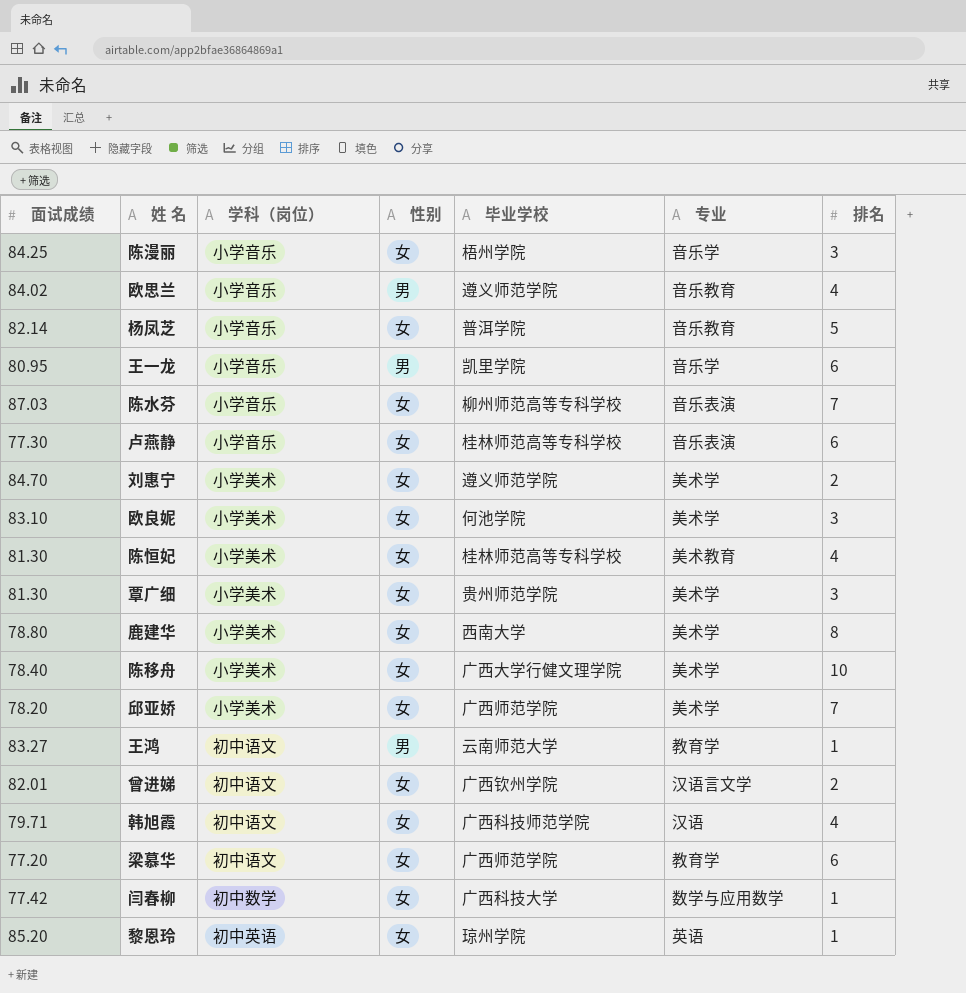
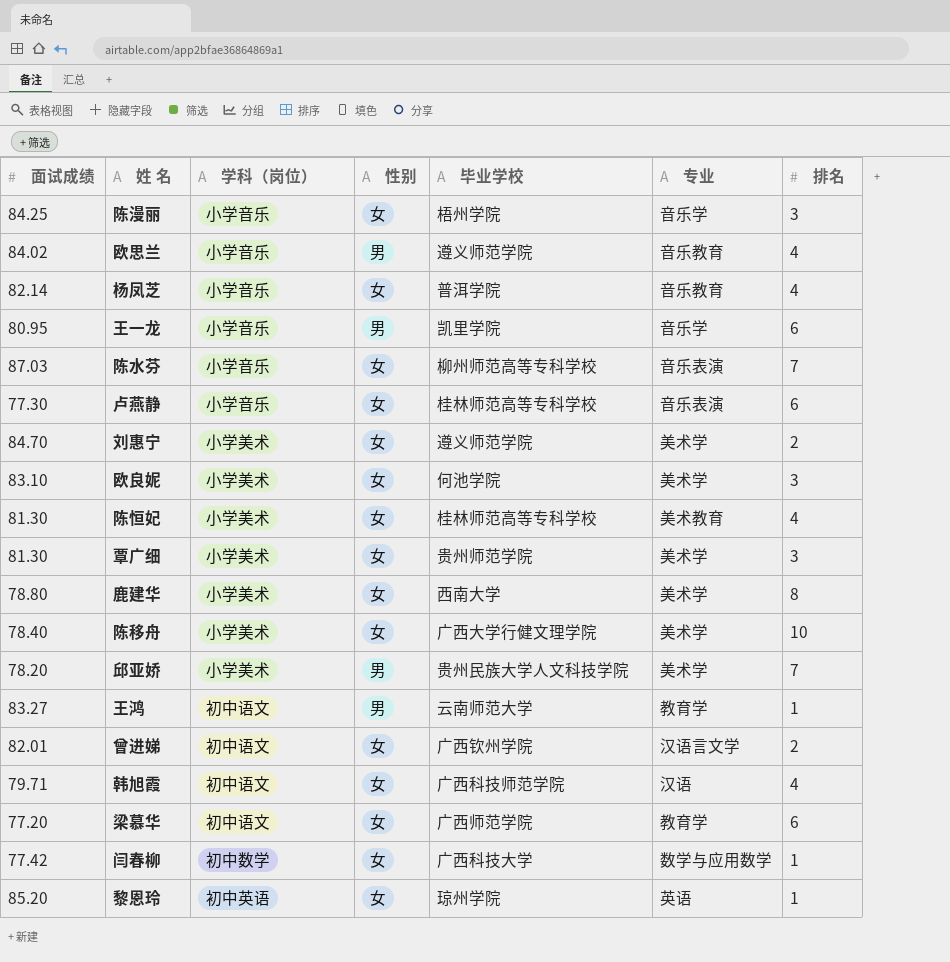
杨凤芝 | 排名: 5 -> 4
邱亚娇 | 性别: 女 -> 男
邱亚娇 | 毕业学校: 广西师范学院 -> 贵州民族大学人文科技学院

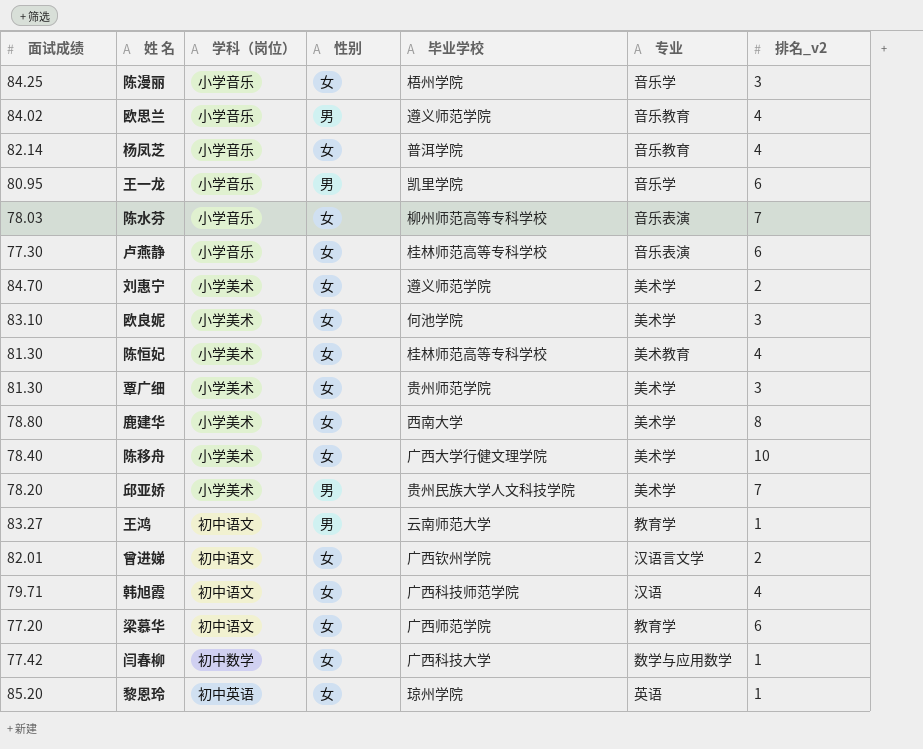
column name: 排名 -> 排名_v2
陈水芬 | 面试成绩: 87.03 -> 78.03

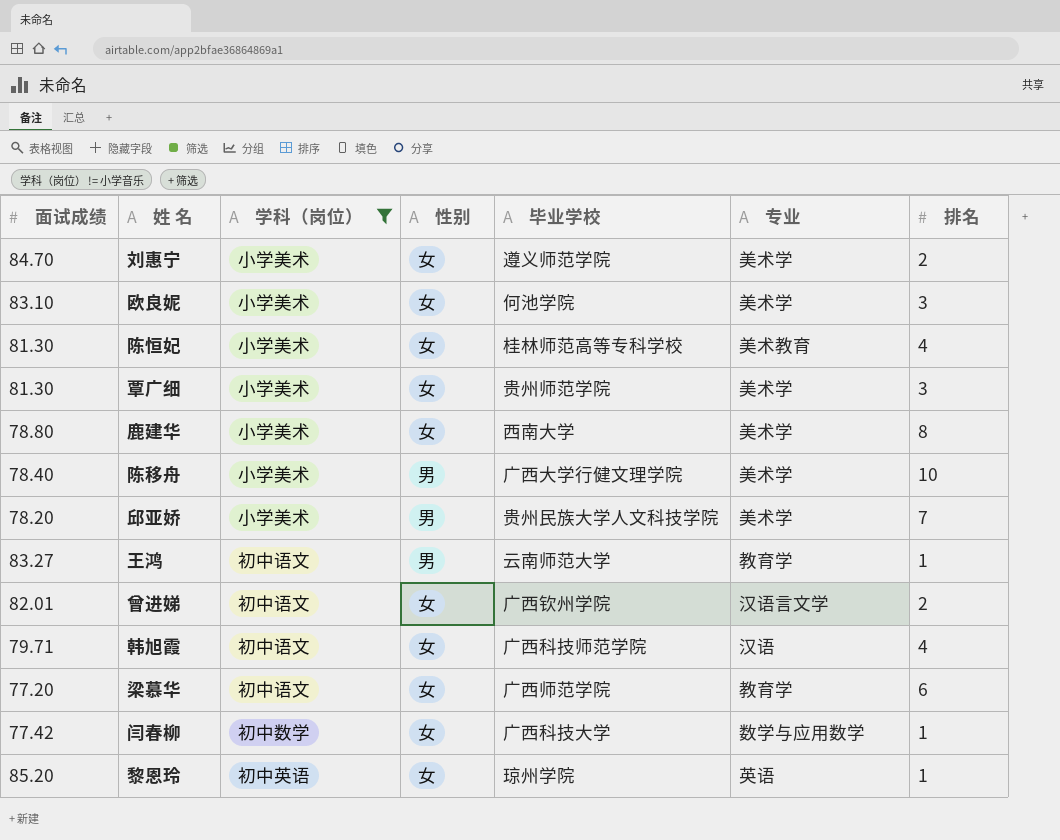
filter: none -> 学科（岗位） != 小学音乐
column name: 排名_v2 -> 排名
陈移舟 | 性别: 女 -> 男

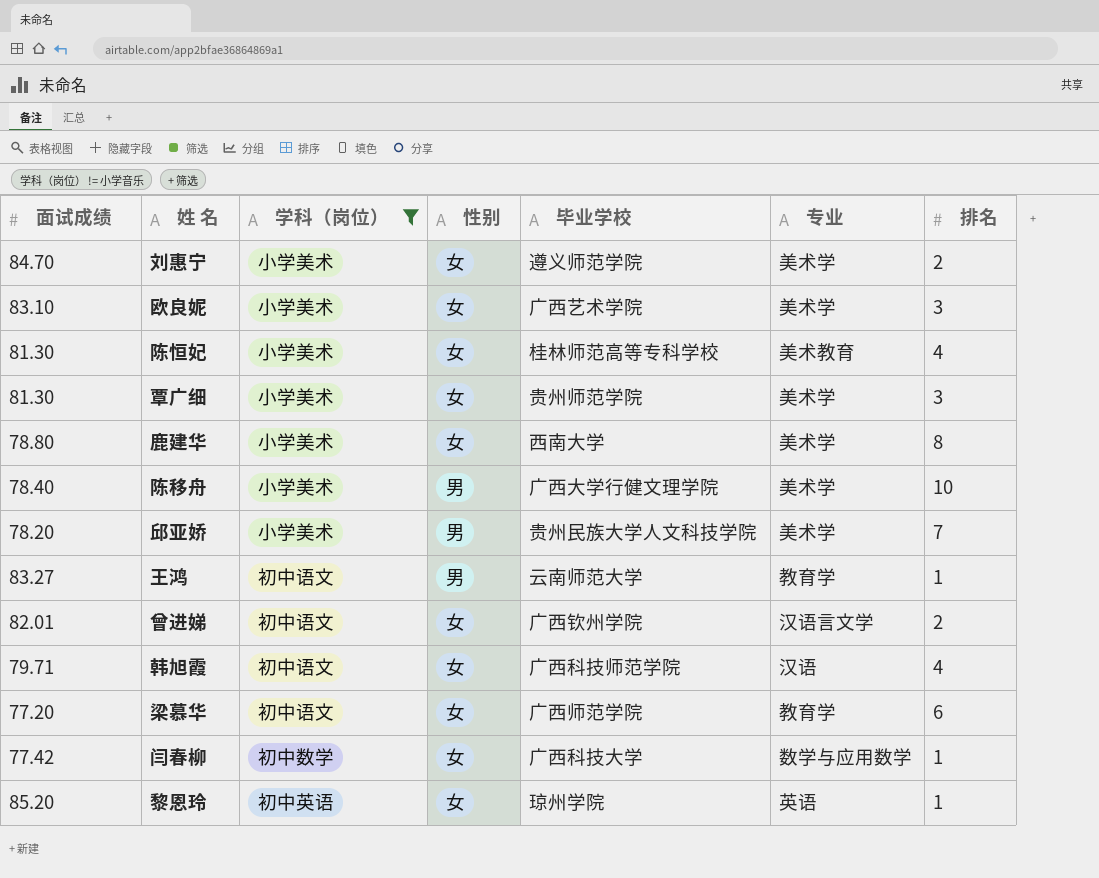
欧良妮 | 毕业学校: 何池学院 -> 广西艺术学院

